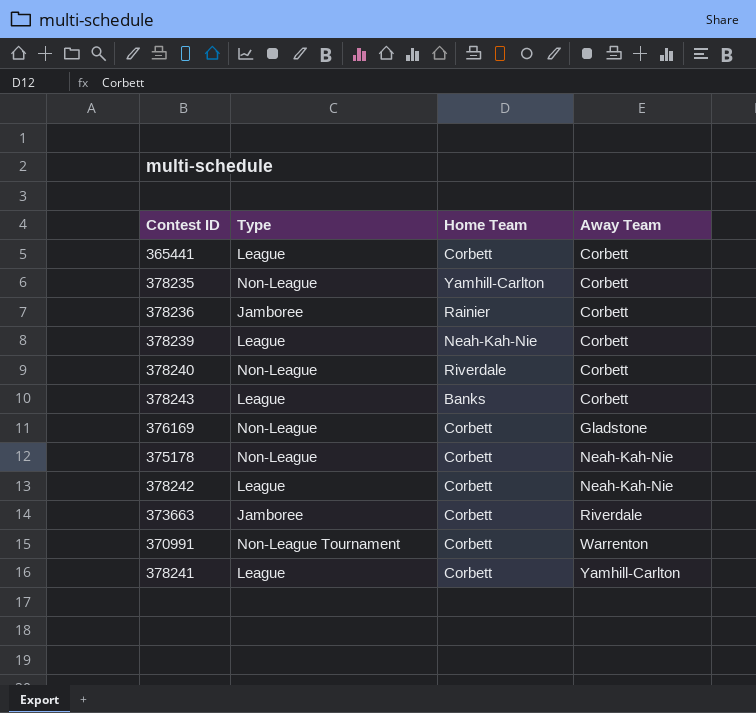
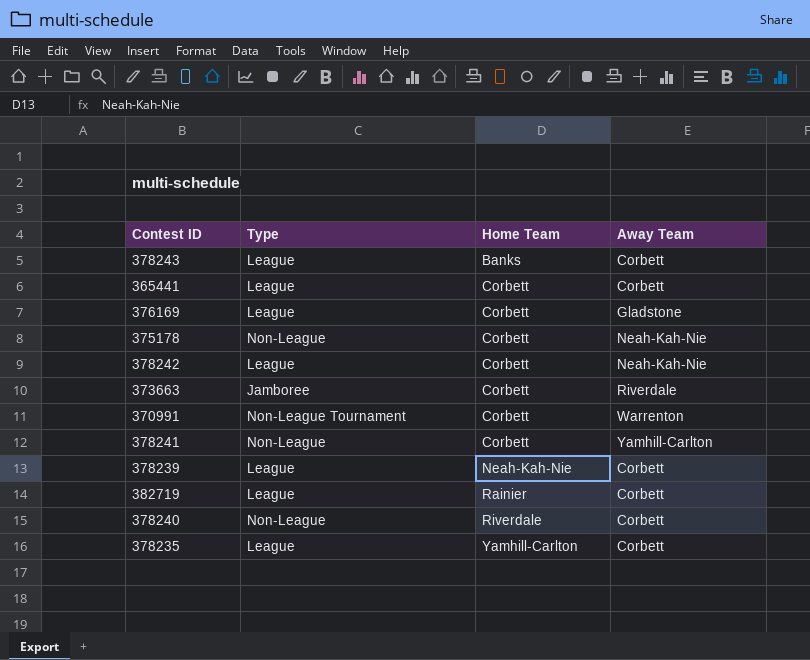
row order: Away Team ascending -> Home Team ascending
row 378236: Jamboree | Rainier | Corbett -> none
376169 | Type: Non-League -> League
378241 | Type: League -> Non-League
row 382719: none -> League | Rainier | Corbett
378235 | Type: Non-League -> League

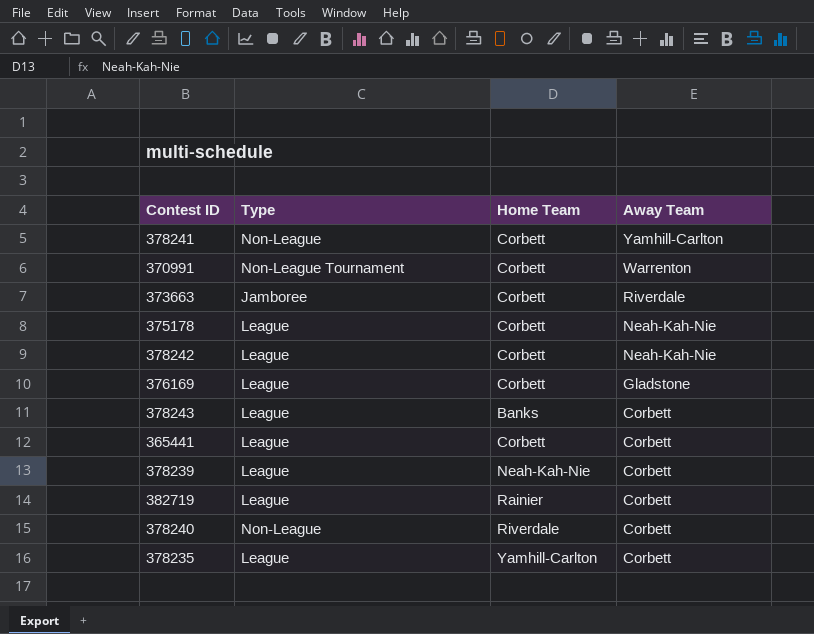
row order: Home Team ascending -> Away Team descending
375178 | Type: Non-League -> League

